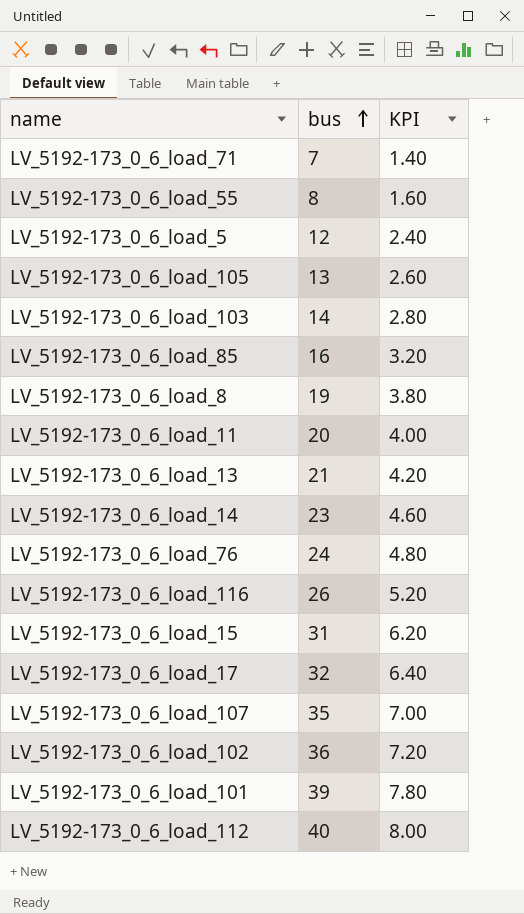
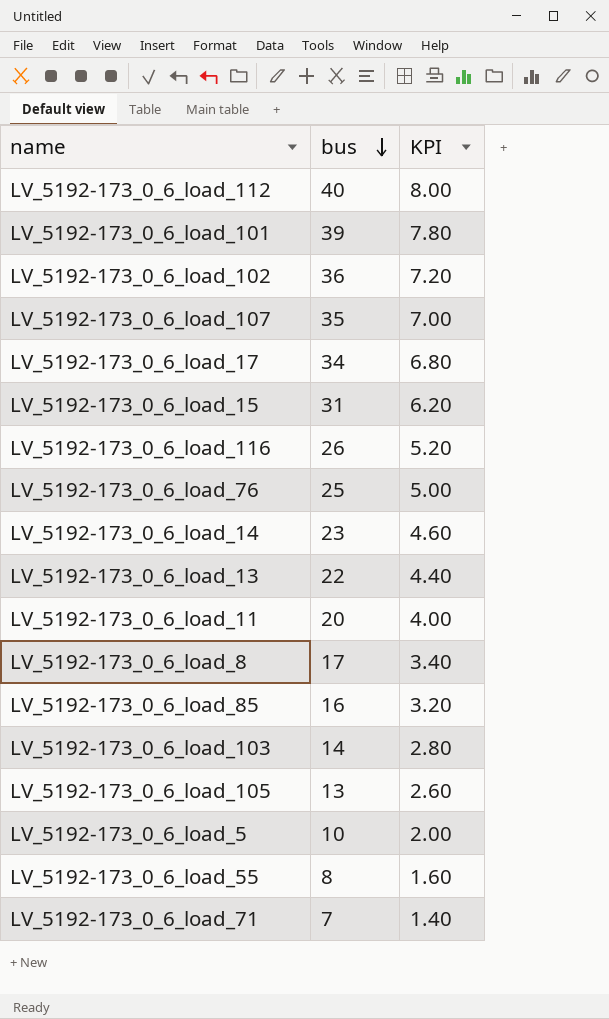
row order: bus ascending -> bus descending
LV_5192-173_0_6_load_17 | bus: 32 -> 34
LV_5192-173_0_6_load_17 | KPI: 6.40 -> 6.80
LV_5192-173_0_6_load_76 | bus: 24 -> 25
LV_5192-173_0_6_load_76 | KPI: 4.80 -> 5.00
LV_5192-173_0_6_load_13 | bus: 21 -> 22
LV_5192-173_0_6_load_13 | KPI: 4.20 -> 4.40
LV_5192-173_0_6_load_8 | bus: 19 -> 17
LV_5192-173_0_6_load_8 | KPI: 3.80 -> 3.40
LV_5192-173_0_6_load_5 | bus: 12 -> 10
LV_5192-173_0_6_load_5 | KPI: 2.40 -> 2.00

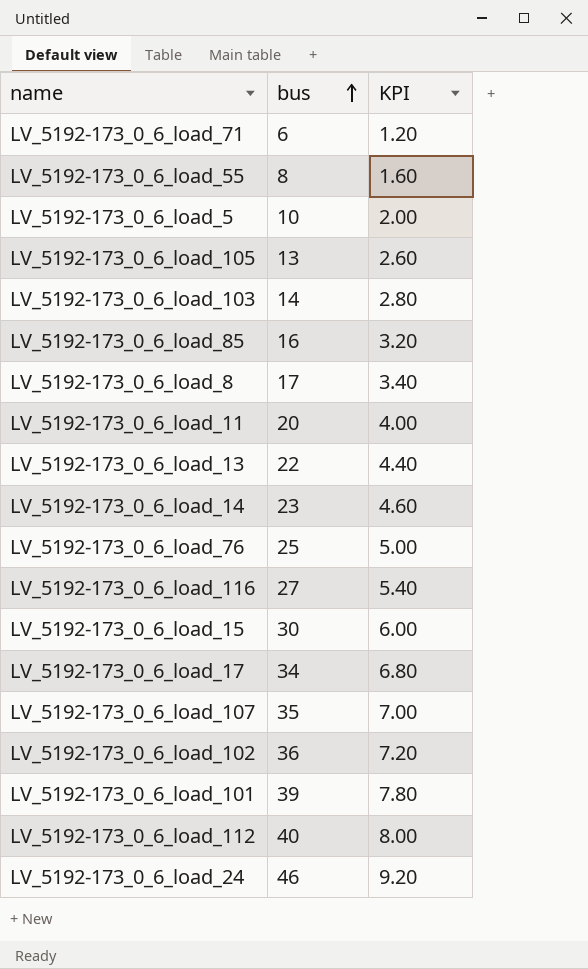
row order: bus descending -> bus ascending
LV_5192-173_0_6_load_71 | bus: 7 -> 6
LV_5192-173_0_6_load_71 | KPI: 1.40 -> 1.20
LV_5192-173_0_6_load_116 | bus: 26 -> 27
LV_5192-173_0_6_load_116 | KPI: 5.20 -> 5.40
LV_5192-173_0_6_load_15 | bus: 31 -> 30
LV_5192-173_0_6_load_15 | KPI: 6.20 -> 6.00
row LV_5192-173_0_6_load_24: none -> 46 | 9.20

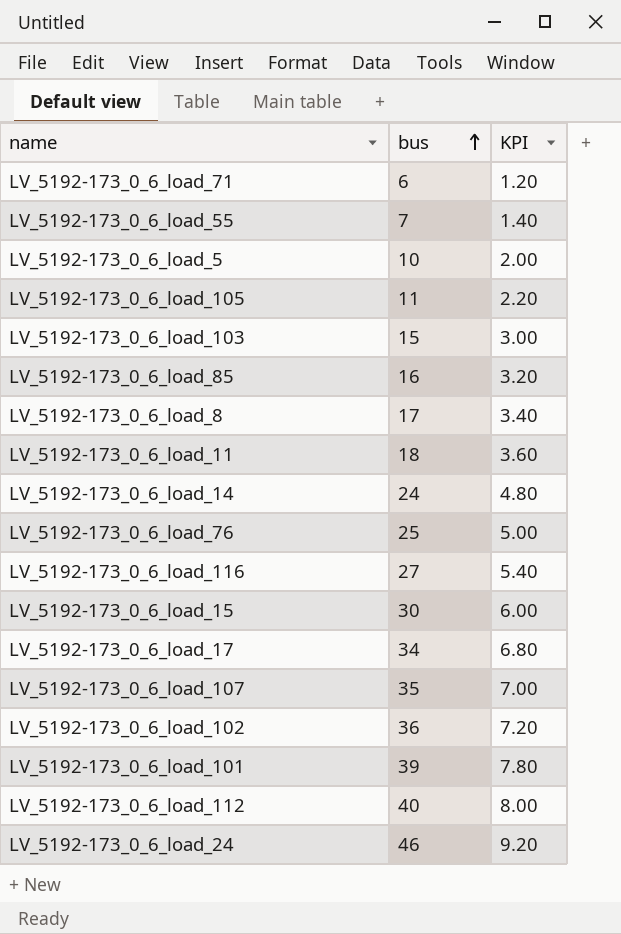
row LV_5192-173_0_6_load_13: 22 | 4.40 -> none
LV_5192-173_0_6_load_55 | bus: 8 -> 7
LV_5192-173_0_6_load_55 | KPI: 1.60 -> 1.40
LV_5192-173_0_6_load_105 | bus: 13 -> 11
LV_5192-173_0_6_load_105 | KPI: 2.60 -> 2.20
LV_5192-173_0_6_load_103 | bus: 14 -> 15
LV_5192-173_0_6_load_103 | KPI: 2.80 -> 3.00
LV_5192-173_0_6_load_11 | bus: 20 -> 18
LV_5192-173_0_6_load_11 | KPI: 4.00 -> 3.60
LV_5192-173_0_6_load_14 | bus: 23 -> 24
LV_5192-173_0_6_load_14 | KPI: 4.60 -> 4.80

